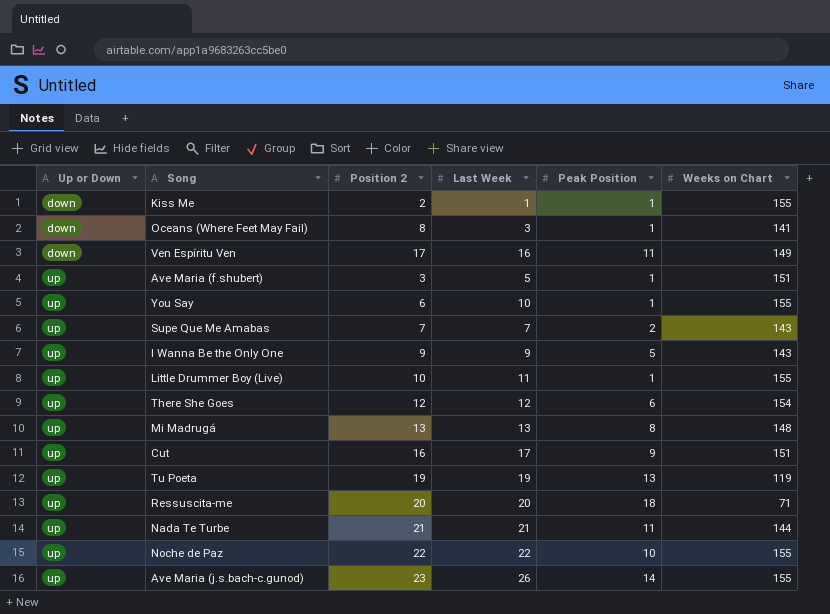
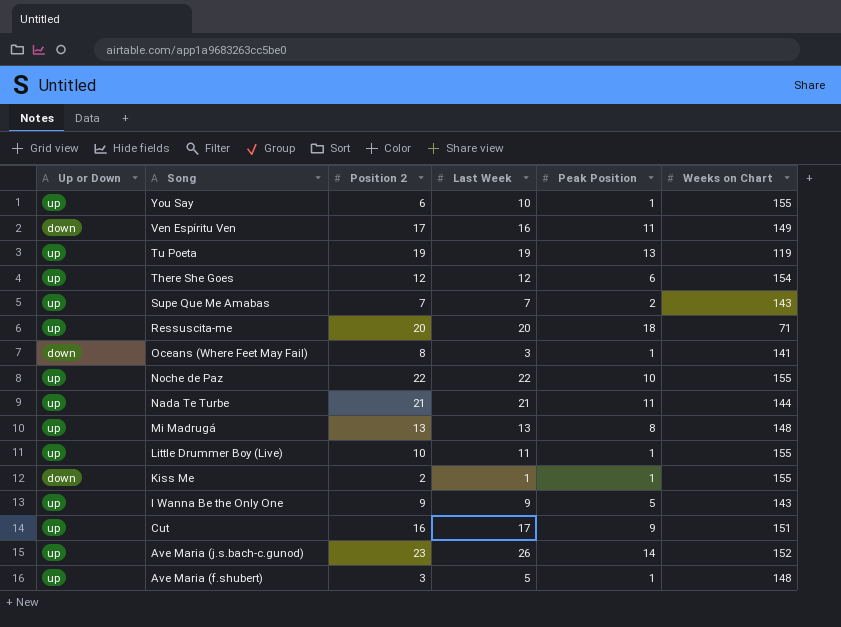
row order: Up or Down ascending -> Song descending
Ave Maria (j.s.bach-c.gunod) | Weeks on Chart: 155 -> 152
Ave Maria (f.shubert) | Weeks on Chart: 151 -> 148

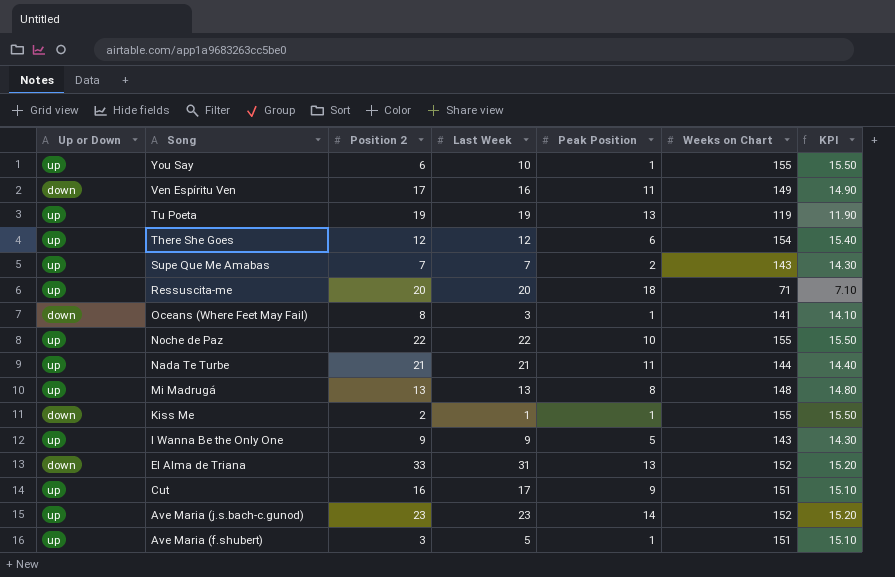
column KPI | formula: none -> [Weeks on Chart] * 0.1
row Little Drummer Boy (Live): up | 10 | 11 | 1 | 155 -> none
row El Alma de Triana: none -> down | 33 | 31 | 13 | 152 | 15.20
Ave Maria (j.s.bach-c.gunod) | Last Week: 26 -> 23
Ave Maria (f.shubert) | Weeks on Chart: 148 -> 151

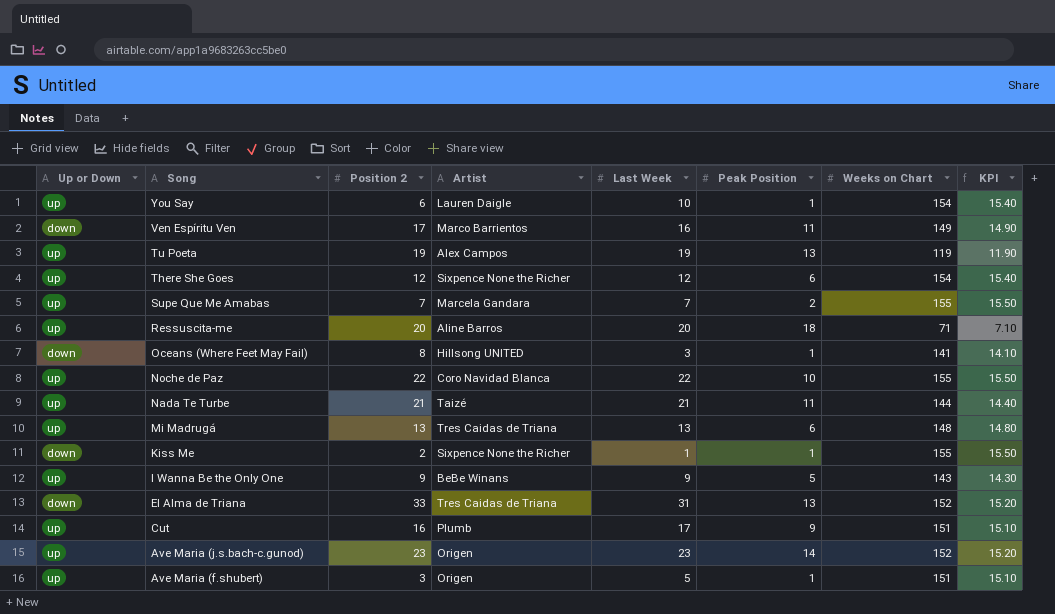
column Artist | position: none -> 4
You Say | Weeks on Chart: 155 -> 154
You Say | KPI: 15.50 -> 15.40
Supe Que Me Amabas | Weeks on Chart: 143 -> 155
Supe Que Me Amabas | KPI: 14.30 -> 15.50
Mi Madrugá | Peak Position: 8 -> 6

